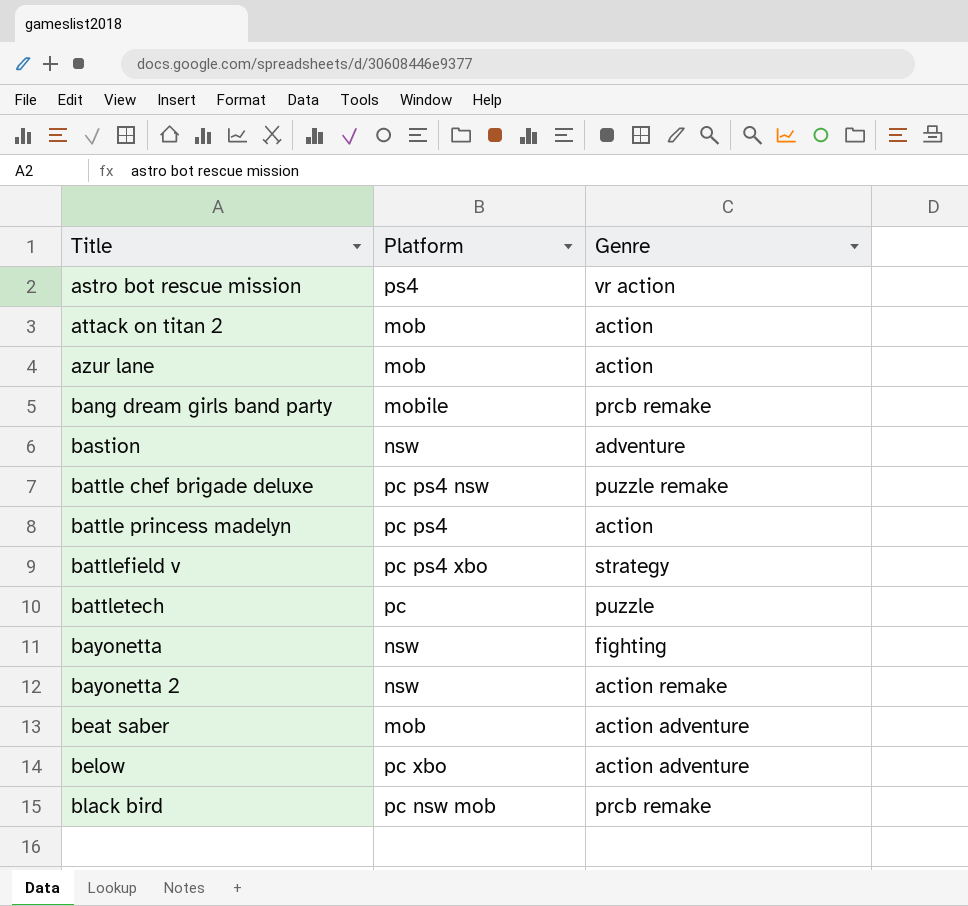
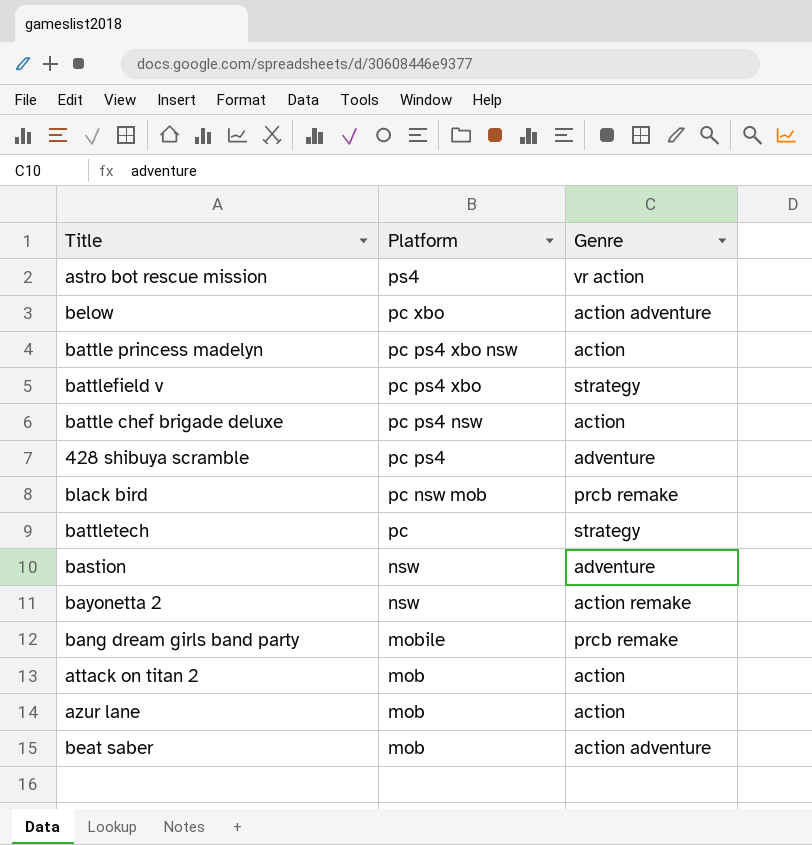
row order: Title ascending -> Platform descending
row bayonetta: nsw | fighting -> none
battle princess madelyn | Platform: pc ps4 -> pc ps4 xbo nsw
battle chef brigade deluxe | Genre: puzzle remake -> action
row 428 shibuya scramble: none -> pc ps4 | adventure
battletech | Genre: puzzle -> strategy

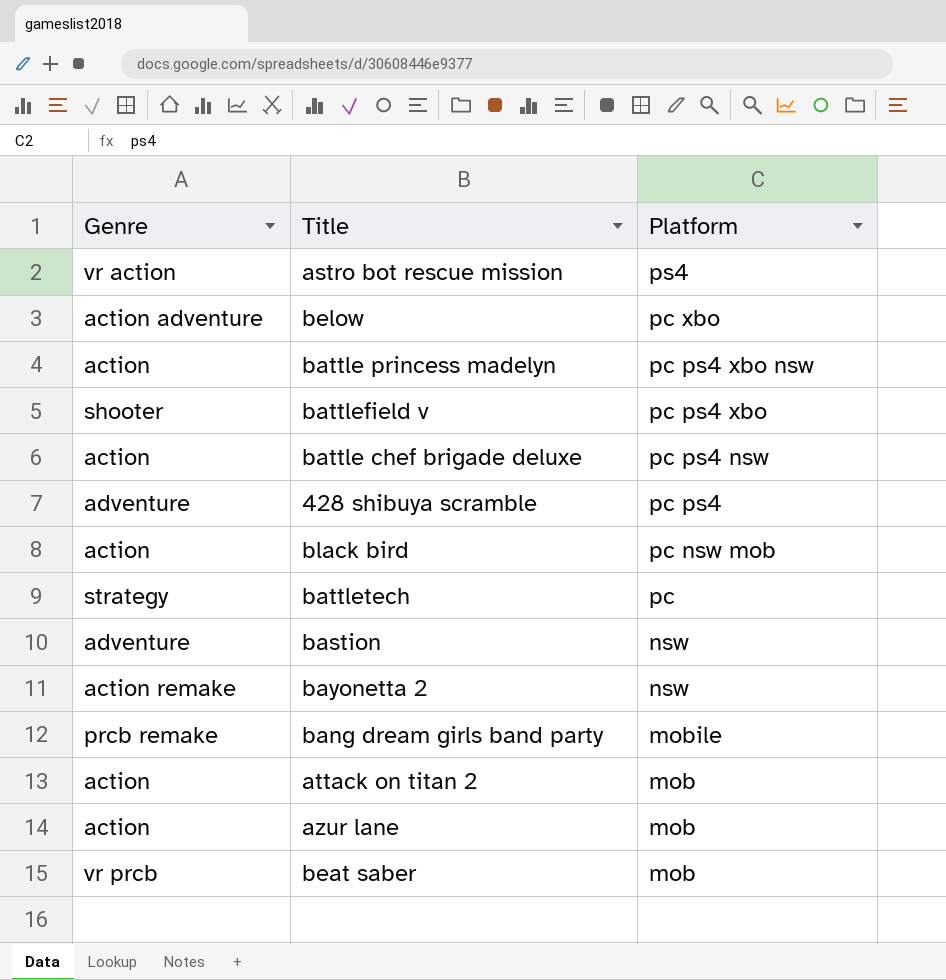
column Genre | position: 3 -> 1
battlefield v | Genre: strategy -> shooter
black bird | Genre: prcb remake -> action
beat saber | Genre: action adventure -> vr prcb

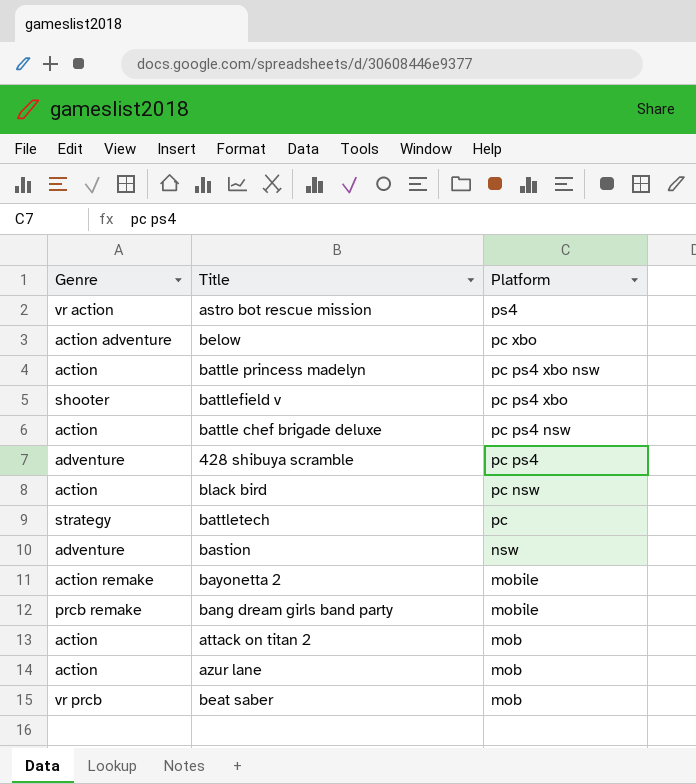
black bird | Platform: pc nsw mob -> pc nsw
bayonetta 2 | Platform: nsw -> mobile

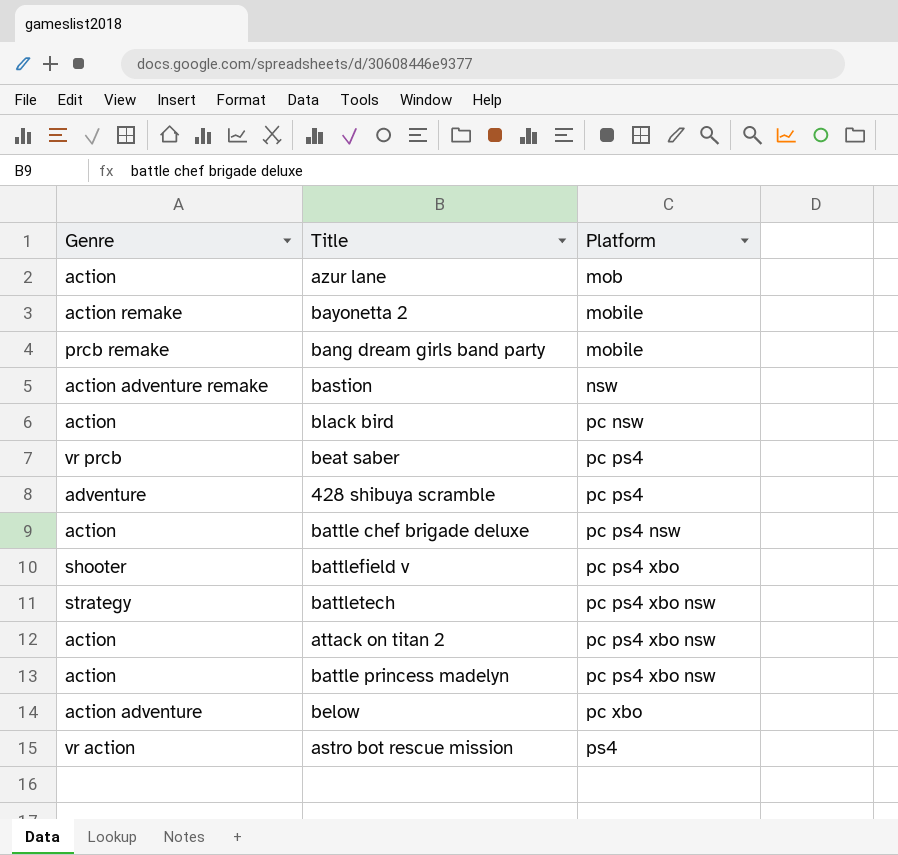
row order: Platform descending -> Platform ascending
bastion | Genre: adventure -> action adventure remake
beat saber | Platform: mob -> pc ps4
battletech | Platform: pc -> pc ps4 xbo nsw
attack on titan 2 | Platform: mob -> pc ps4 xbo nsw

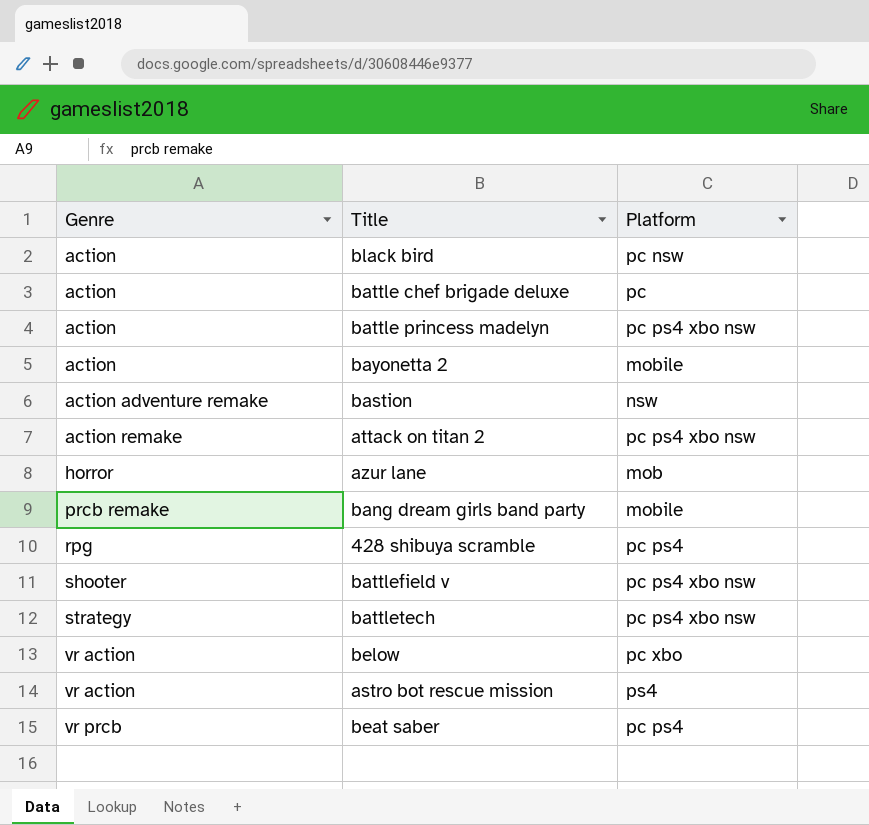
row order: Platform ascending -> Genre ascending
battle chef brigade deluxe | Platform: pc ps4 nsw -> pc
bayonetta 2 | Genre: action remake -> action
attack on titan 2 | Genre: action -> action remake
azur lane | Genre: action -> horror
428 shibuya scramble | Genre: adventure -> rpg
battlefield v | Platform: pc ps4 xbo -> pc ps4 xbo nsw
below | Genre: action adventure -> vr action

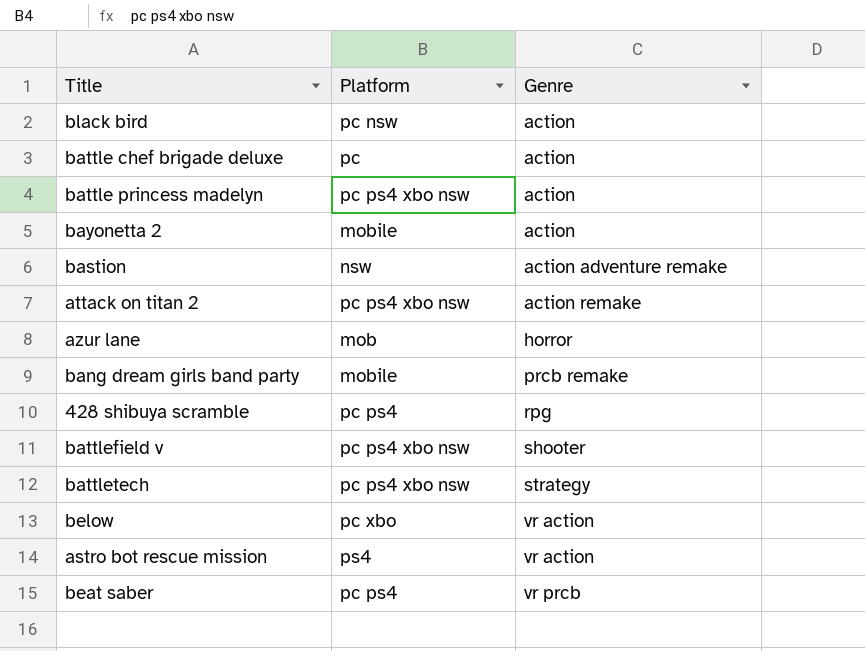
column Genre | position: 1 -> 3

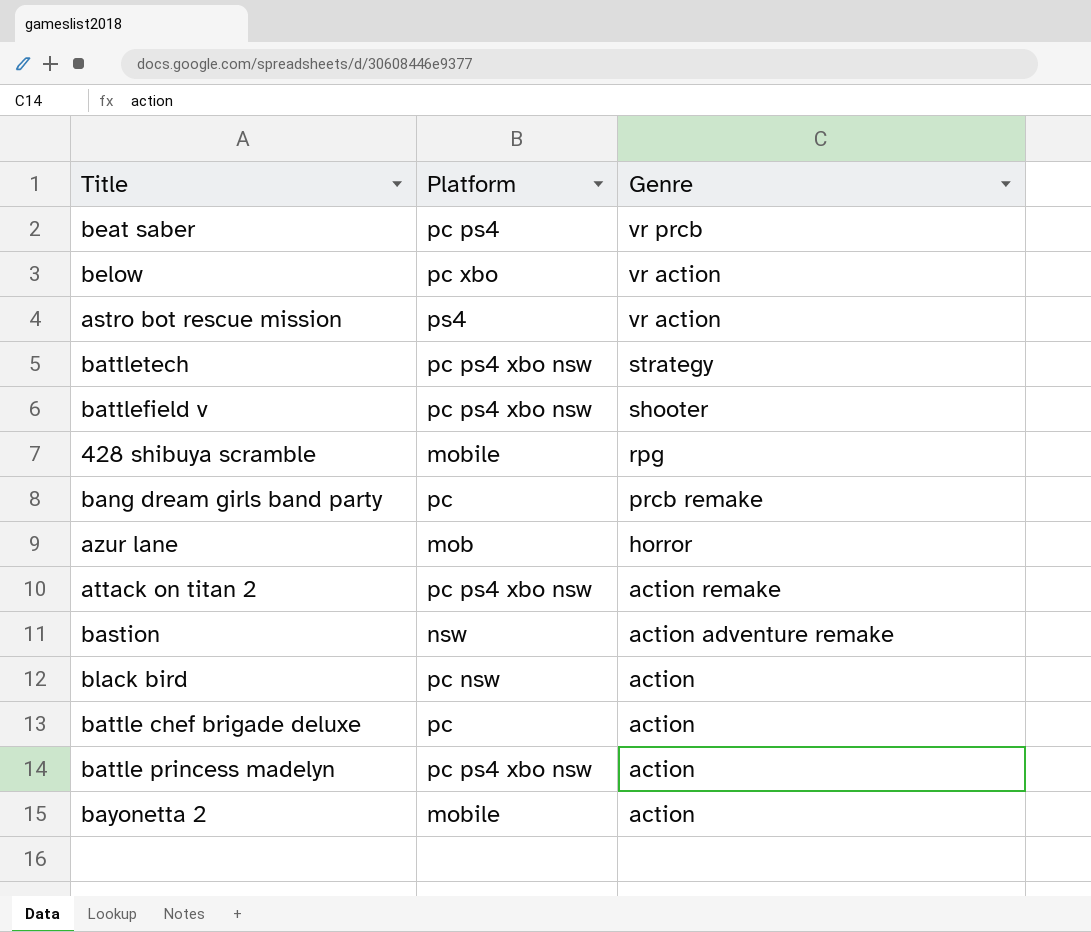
row order: Genre ascending -> Genre descending
428 shibuya scramble | Platform: pc ps4 -> mobile
bang dream girls band party | Platform: mobile -> pc

